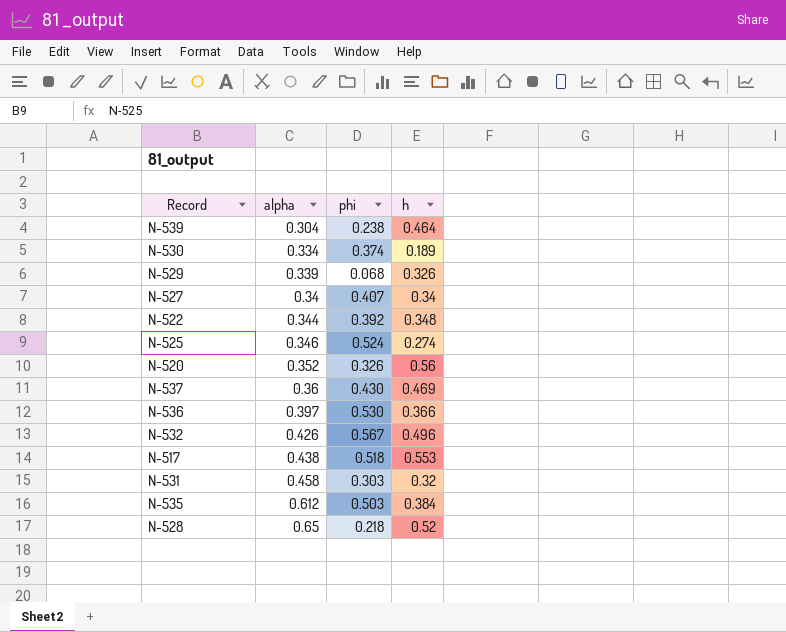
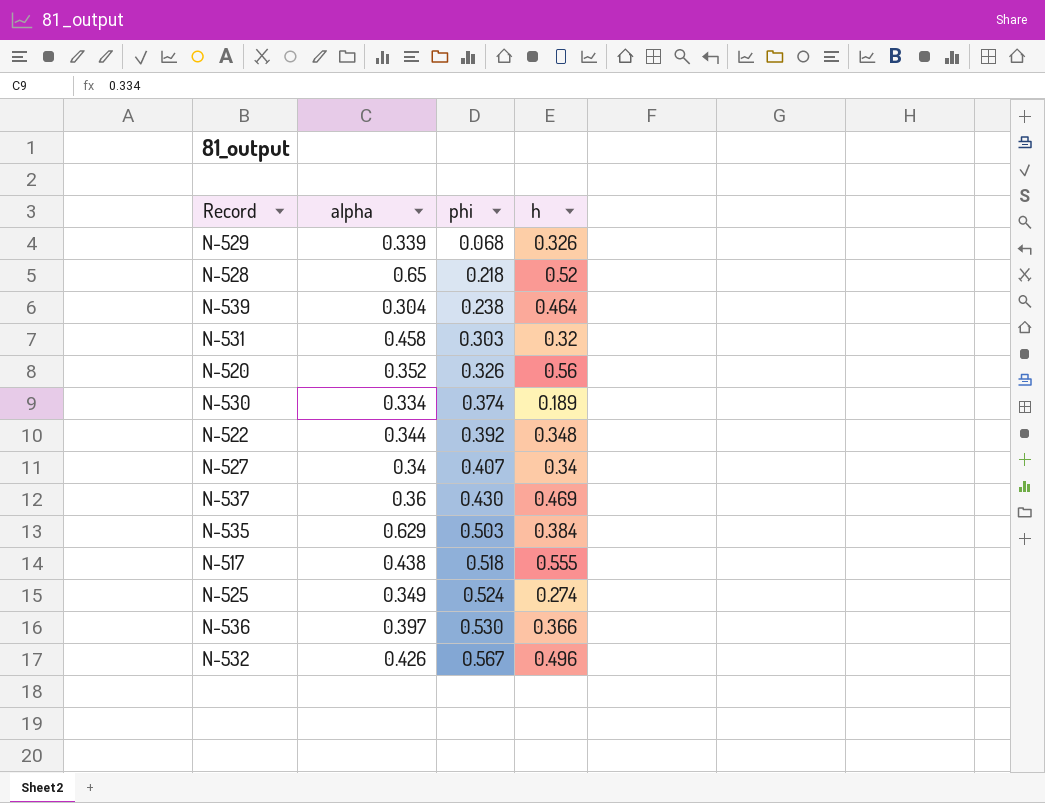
row order: alpha ascending -> phi ascending
N-535 | alpha: 0.612 -> 0.629
N-517 | h: 0.553 -> 0.555
N-525 | alpha: 0.346 -> 0.349

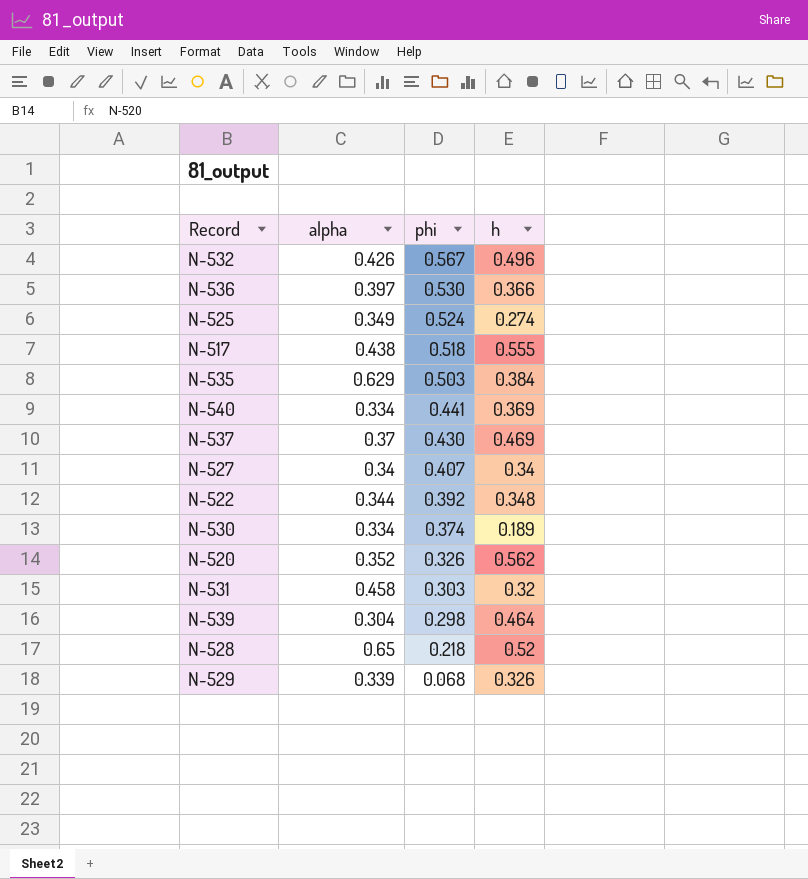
row order: phi ascending -> phi descending
row N-540: none -> 0.334 | 0.441 | 0.369
N-537 | alpha: 0.36 -> 0.37
N-520 | h: 0.56 -> 0.562
N-539 | phi: 0.238 -> 0.298

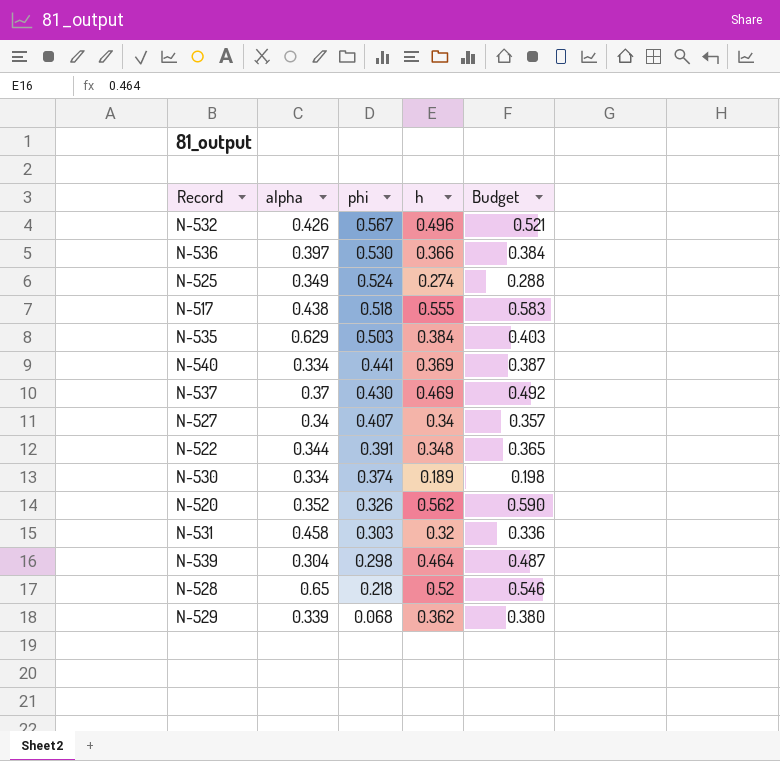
column Budget | formula: none -> [h] * 1.05
N-522 | phi: 0.392 -> 0.391
N-529 | h: 0.326 -> 0.362

